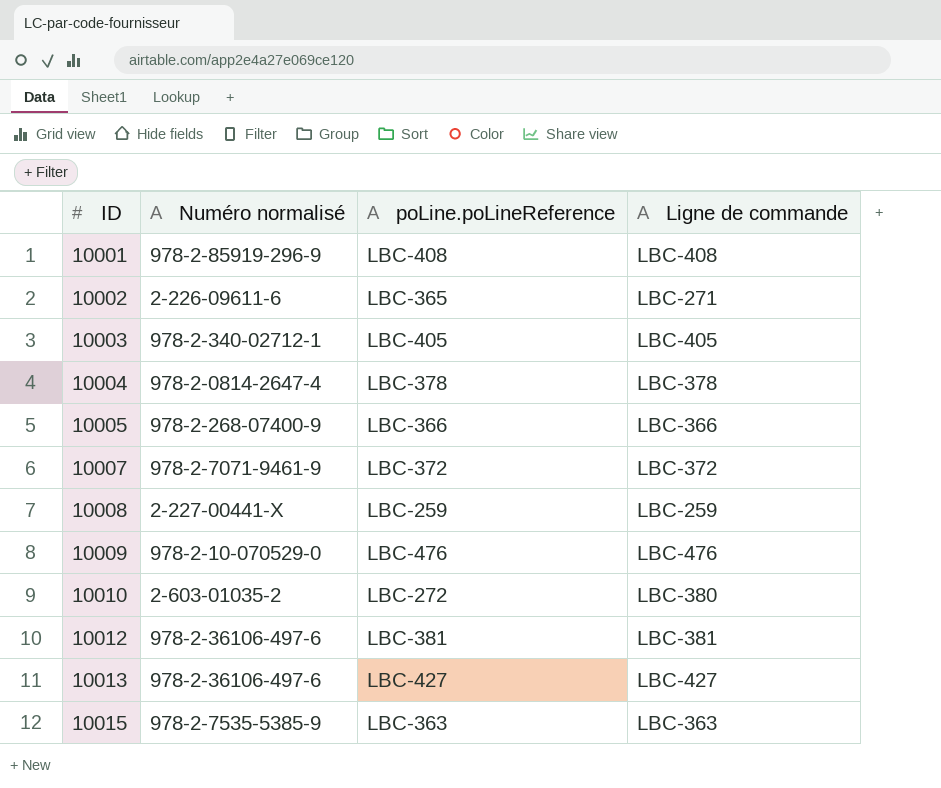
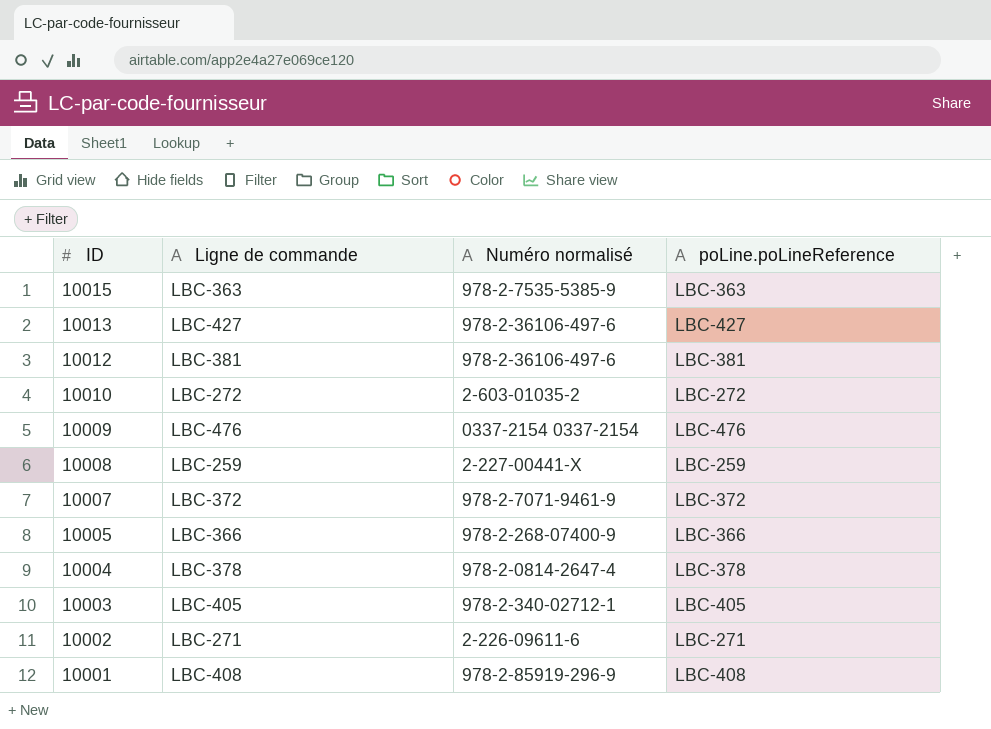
row order: ID ascending -> ID descending
column Ligne de commande | position: 4 -> 2
10010 | Ligne de commande: LBC-380 -> LBC-272
10009 | Numéro normalisé: 978-2-10-070529-0 -> 0337-2154 0337-2154
10002 | poLine.poLineReference: LBC-365 -> LBC-271

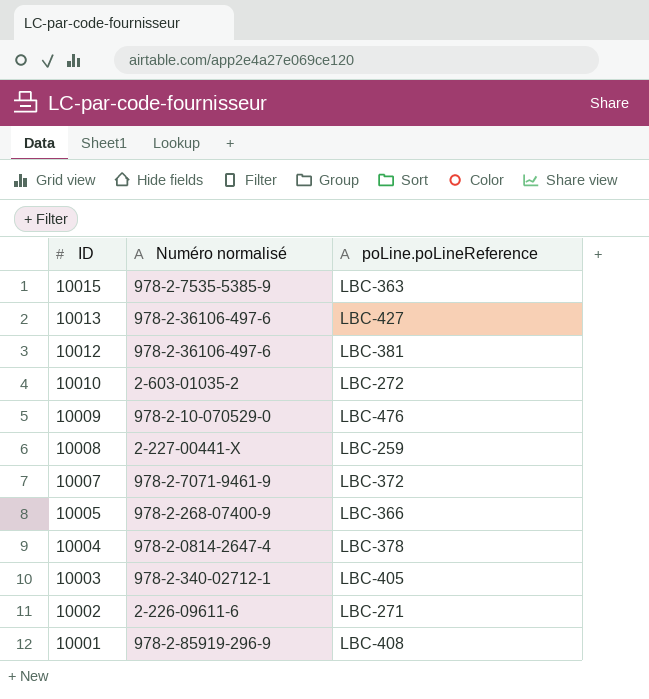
column Ligne de commande | position: 2 -> none
10009 | Numéro normalisé: 0337-2154 0337-2154 -> 978-2-10-070529-0

